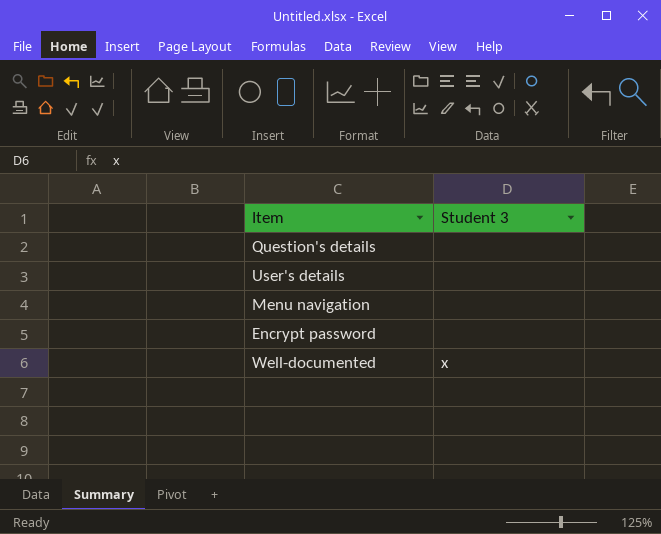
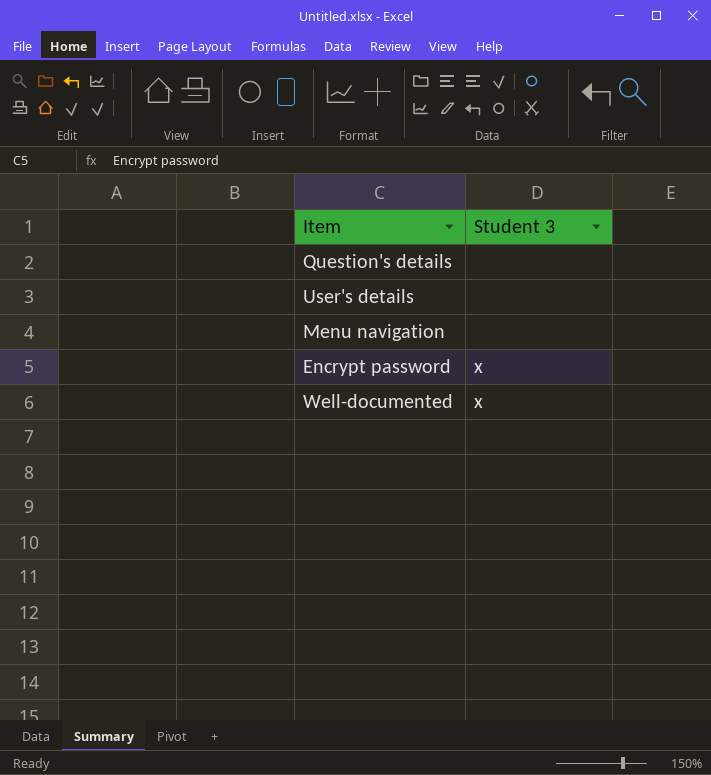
Encrypt password | Student 3: none -> x

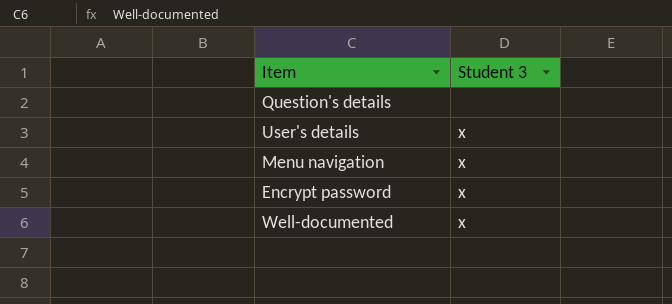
User's details | Student 3: none -> x
Menu navigation | Student 3: none -> x

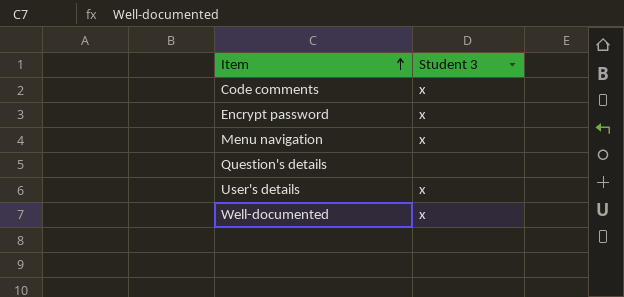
row order: none -> Item ascending
row Code comments: none -> x

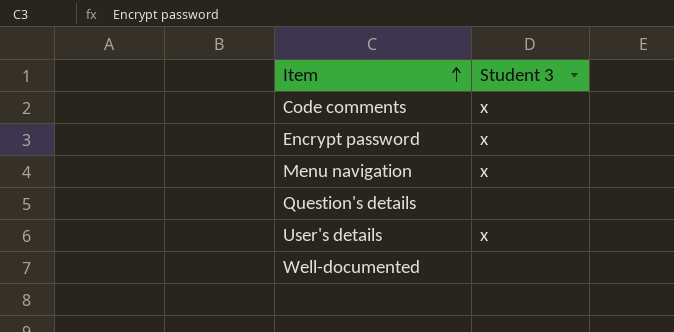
Well-documented | Student 3: x -> none

